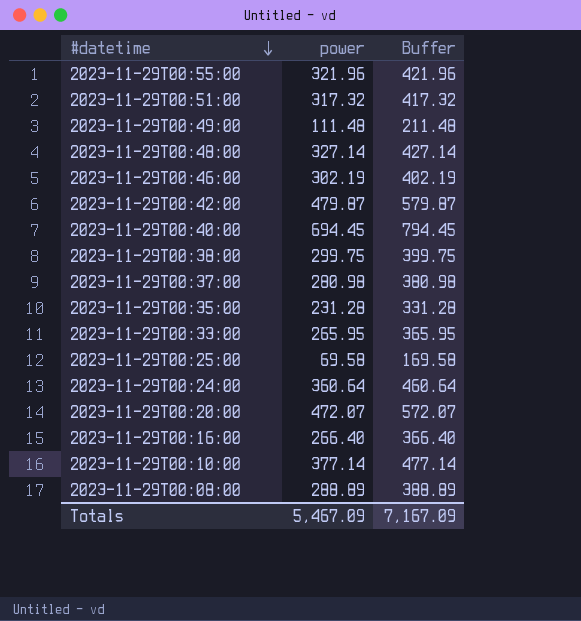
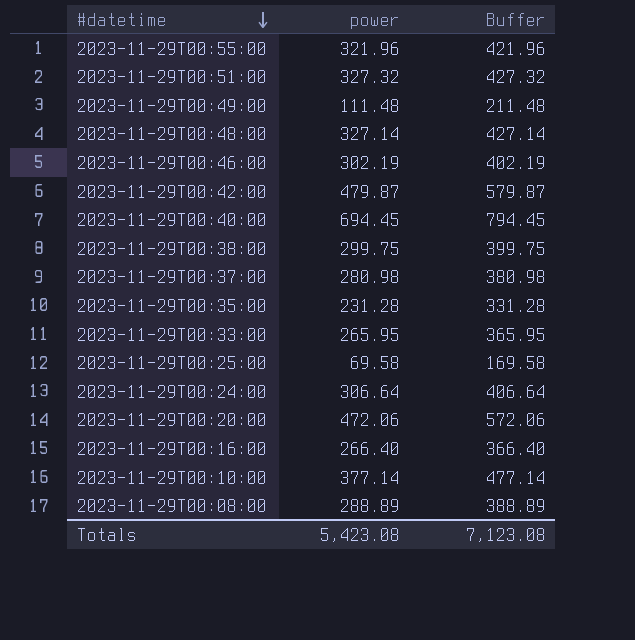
2023-11-29T00:51:00 | power: 317.32 -> 327.32
2023-11-29T00:51:00 | Buffer: 417.32 -> 427.32
2023-11-29T00:24:00 | power: 360.64 -> 306.64
2023-11-29T00:24:00 | Buffer: 460.64 -> 406.64
2023-11-29T00:20:00 | power: 472.07 -> 472.06
2023-11-29T00:20:00 | Buffer: 572.07 -> 572.06
Totals | power: 5,467.09 -> 5,423.08
Totals | Buffer: 7,167.09 -> 7,123.08

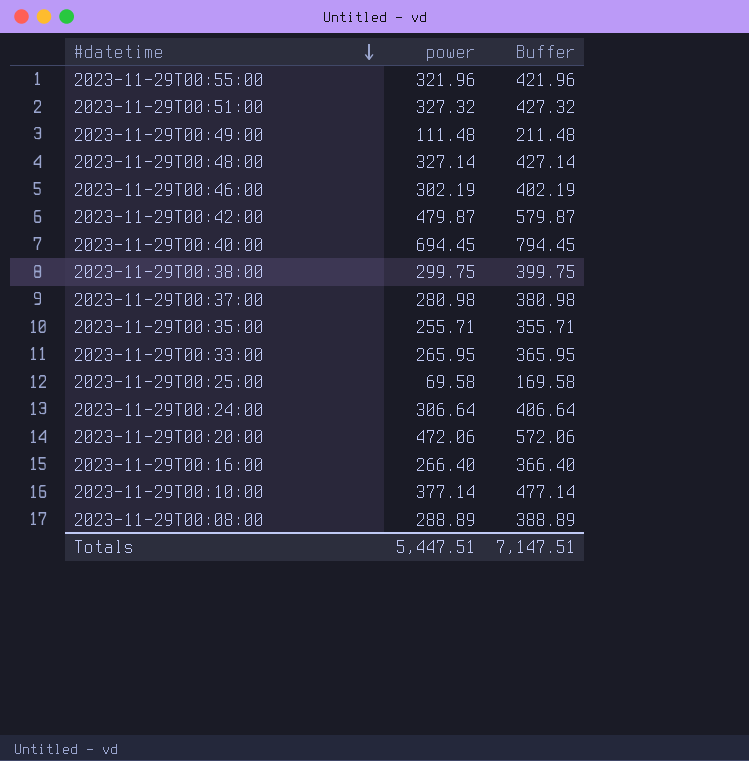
2023-11-29T00:35:00 | power: 231.28 -> 255.71
2023-11-29T00:35:00 | Buffer: 331.28 -> 355.71
Totals | power: 5,423.08 -> 5,447.51
Totals | Buffer: 7,123.08 -> 7,147.51

